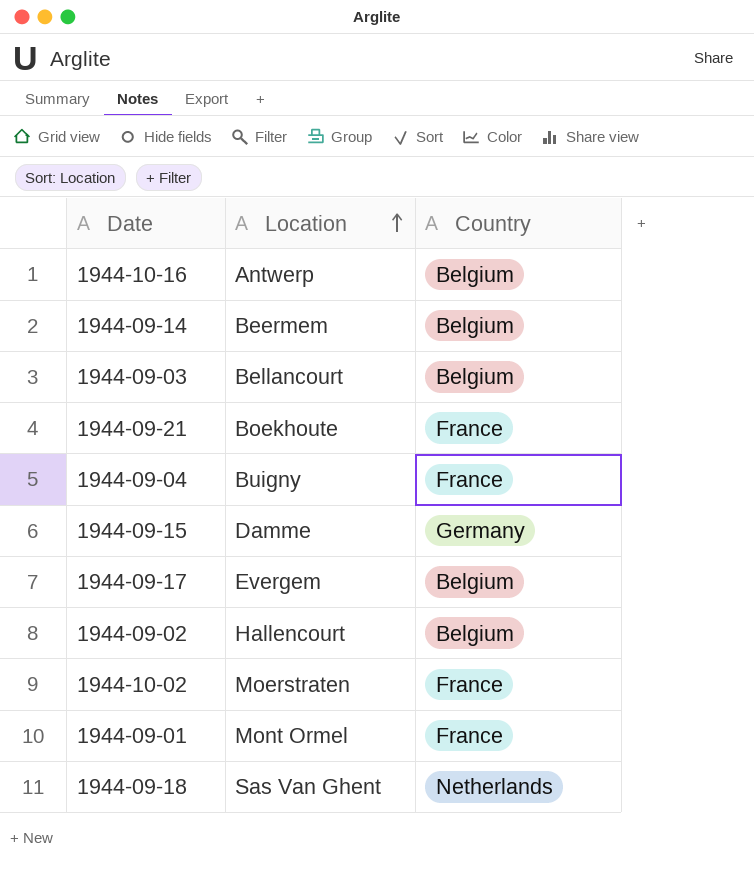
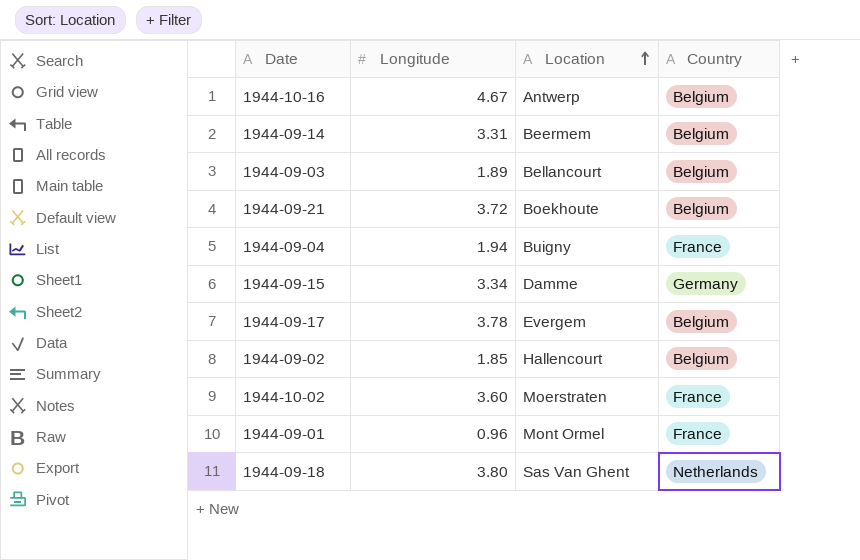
column Longitude | position: none -> 2
1944-09-21 | Country: France -> Belgium

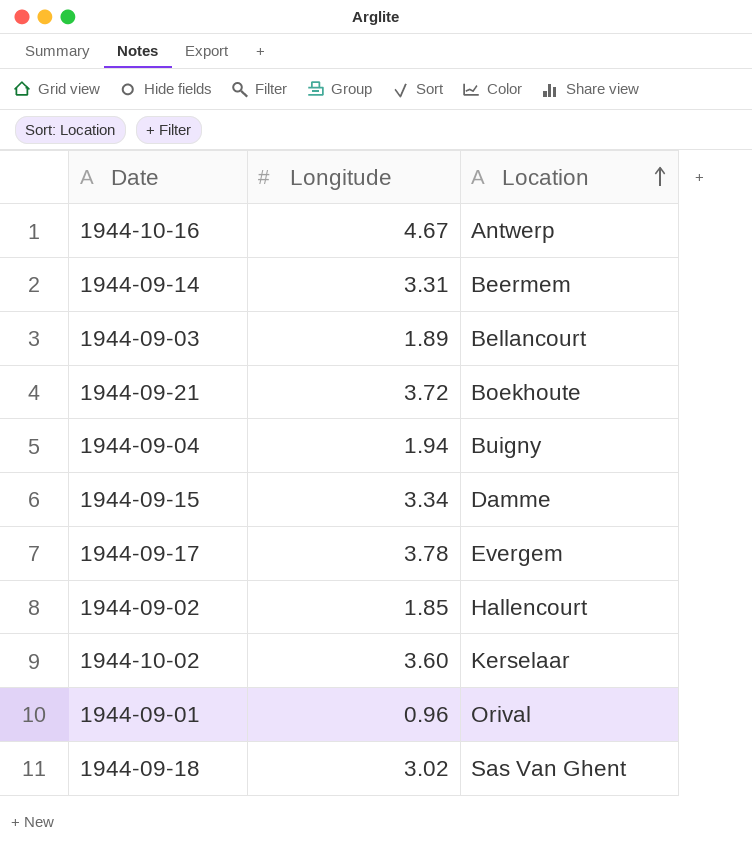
column Country | position: 4 -> none
1944-10-02 | Location: Moerstraten -> Kerselaar
1944-09-01 | Location: Mont Ormel -> Orival
1944-09-18 | Longitude: 3.80 -> 3.02

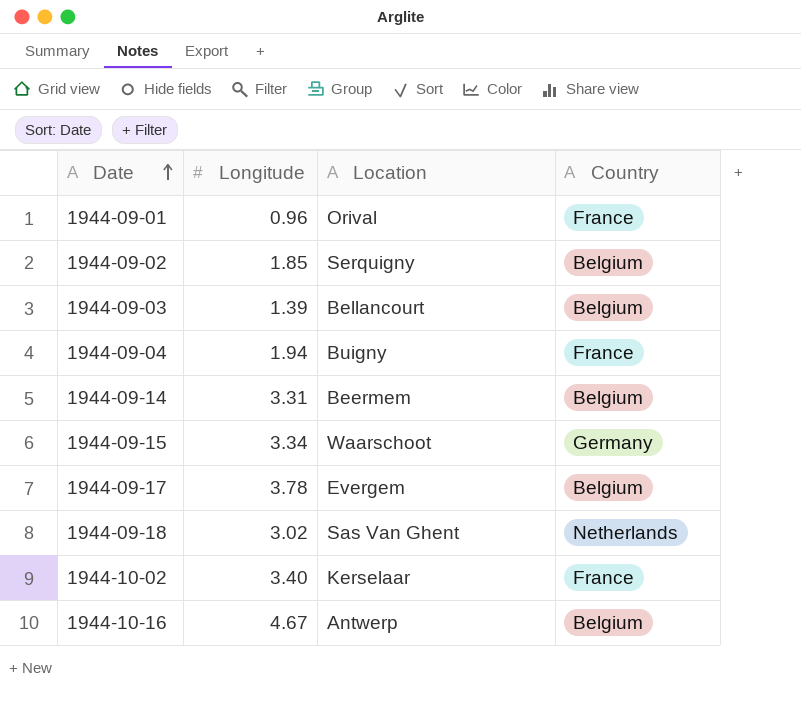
row order: Location ascending -> Date ascending
column Country | position: none -> 4
row 1944-09-21: 3.72 | Boekhoute -> none
1944-09-02 | Location: Hallencourt -> Serquigny
1944-09-03 | Longitude: 1.89 -> 1.39
1944-09-15 | Location: Damme -> Waarschoot
1944-10-02 | Longitude: 3.60 -> 3.40

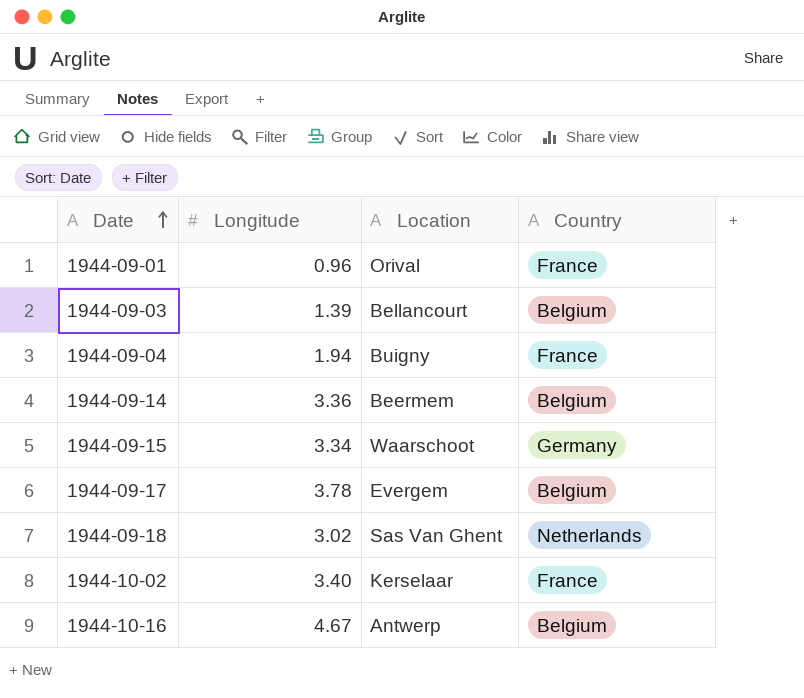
row 1944-09-02: 1.85 | Serquigny | Belgium -> none
1944-09-14 | Longitude: 3.31 -> 3.36

